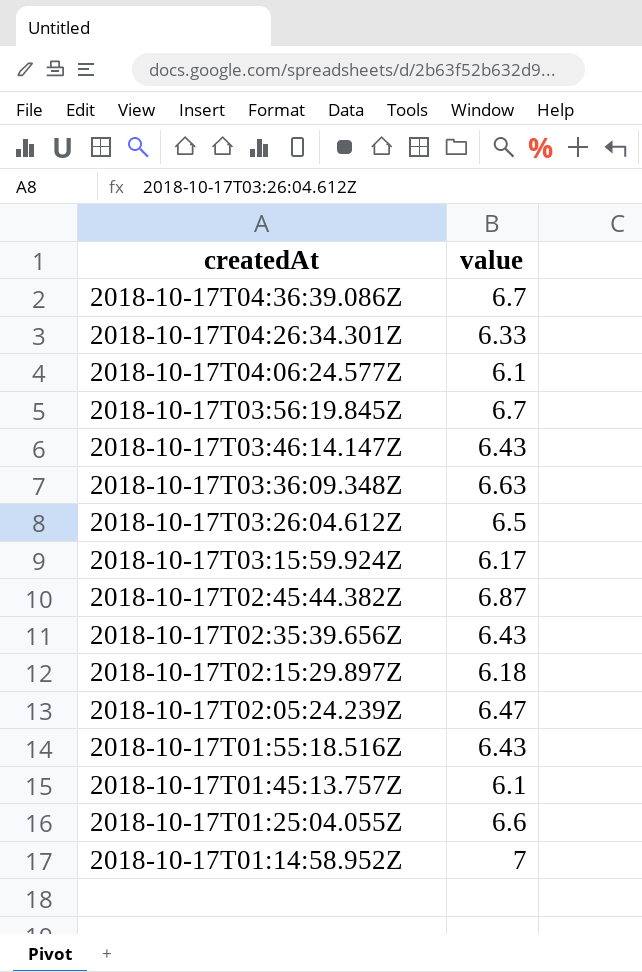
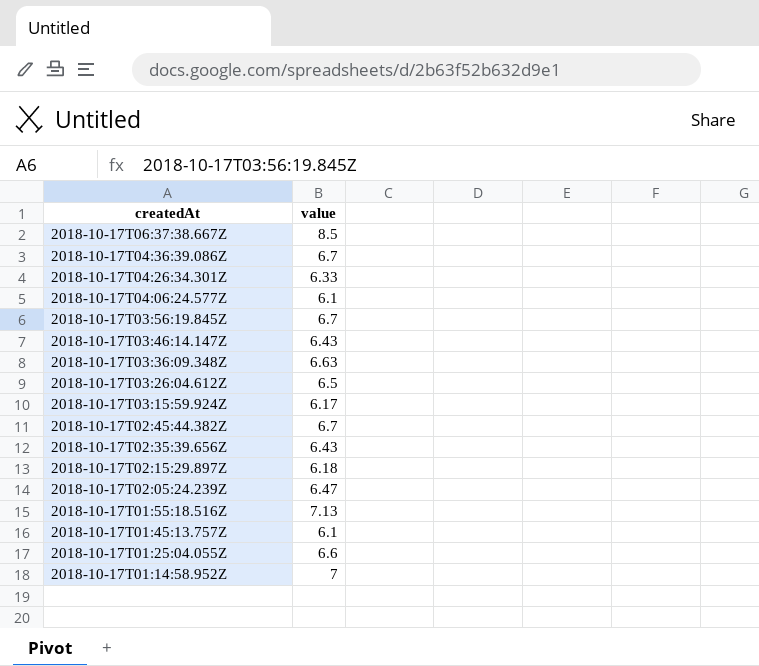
row 2018-10-17T06:37:38.667Z: none -> 8.5
2018-10-17T02:45:44.382Z | value: 6.87 -> 6.7
2018-10-17T01:55:18.516Z | value: 6.43 -> 7.13

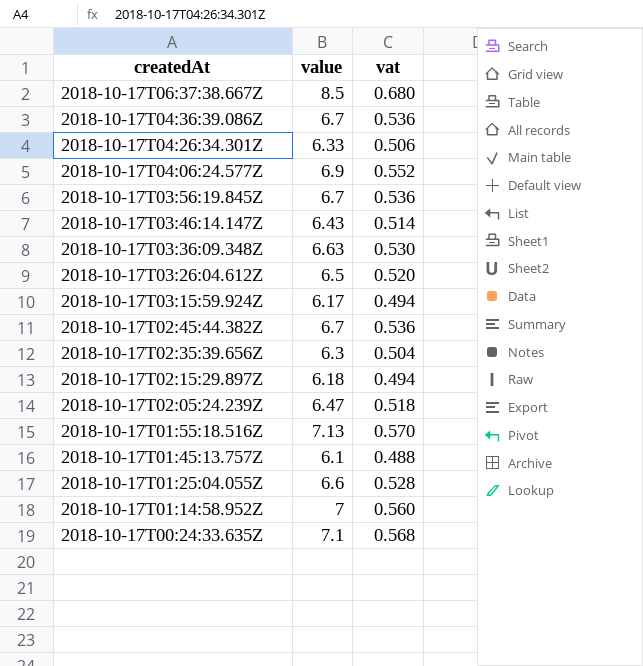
column vat | formula: none -> [value] * 0.08
2018-10-17T04:06:24.577Z | value: 6.1 -> 6.9
2018-10-17T02:35:39.656Z | value: 6.43 -> 6.3
row 2018-10-17T00:24:33.635Z: none -> 7.1 | 0.568

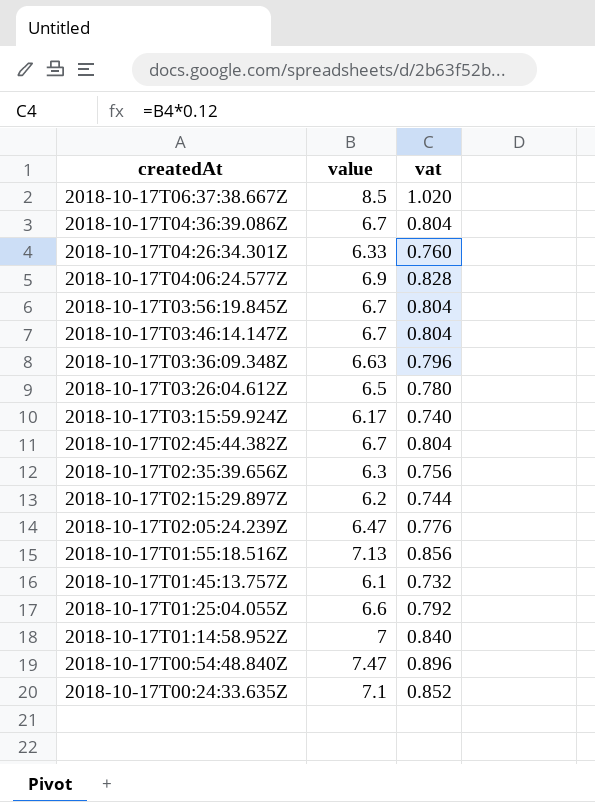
column vat | formula: [value] * 0.08 -> [value] * 0.12
2018-10-17T03:46:14.147Z | value: 6.43 -> 6.7
2018-10-17T02:15:29.897Z | value: 6.18 -> 6.2
row 2018-10-17T00:54:48.840Z: none -> 7.47 | 0.896

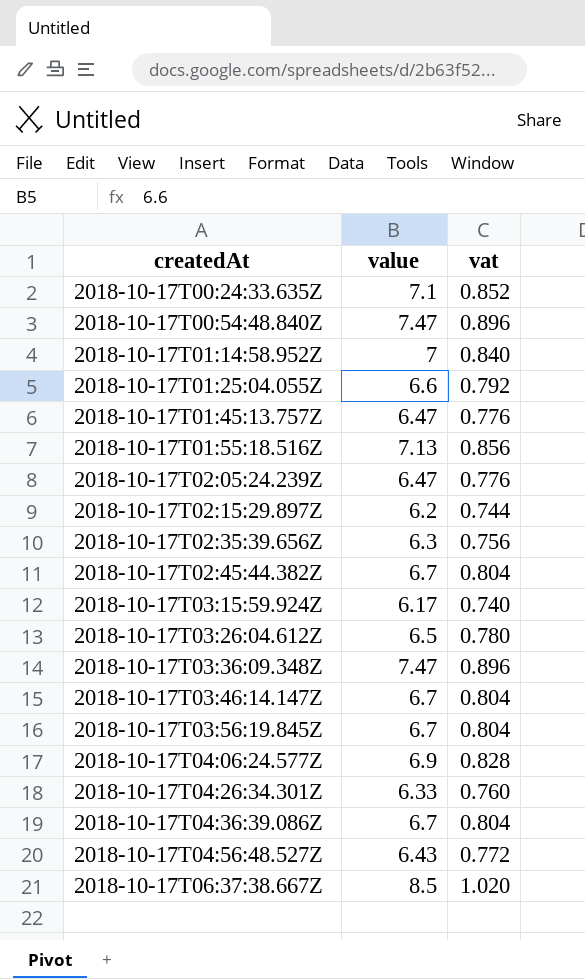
row order: createdAt descending -> createdAt ascending
2018-10-17T01:45:13.757Z | value: 6.1 -> 6.47
2018-10-17T01:45:13.757Z | vat: 0.732 -> 0.776
2018-10-17T03:36:09.348Z | value: 6.63 -> 7.47
2018-10-17T03:36:09.348Z | vat: 0.796 -> 0.896
row 2018-10-17T04:56:48.527Z: none -> 6.43 | 0.772

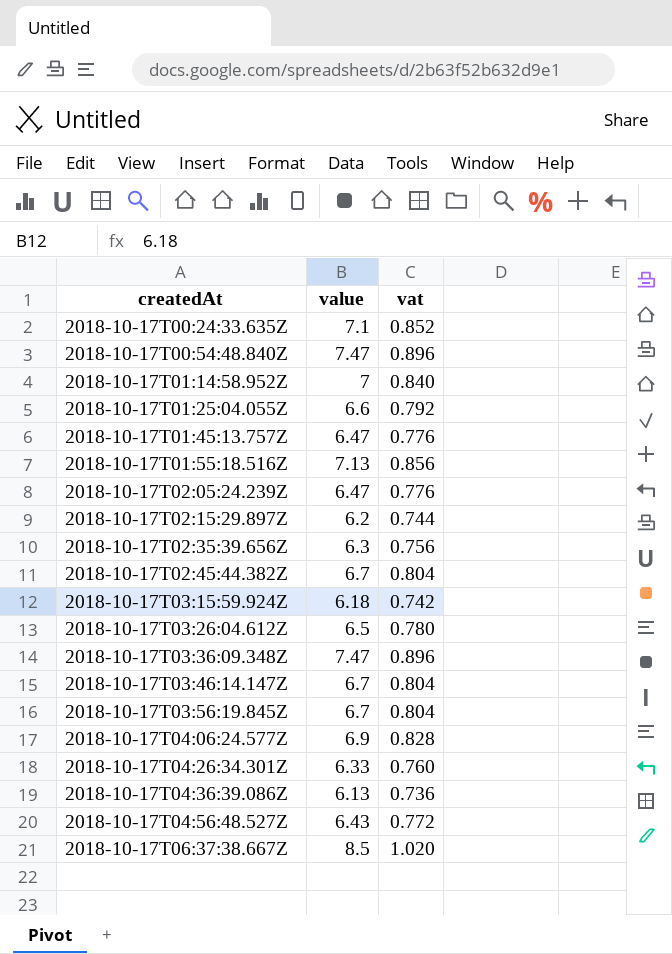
2018-10-17T03:15:59.924Z | value: 6.17 -> 6.18
2018-10-17T03:15:59.924Z | vat: 0.740 -> 0.742
2018-10-17T04:36:39.086Z | value: 6.7 -> 6.13
2018-10-17T04:36:39.086Z | vat: 0.804 -> 0.736

